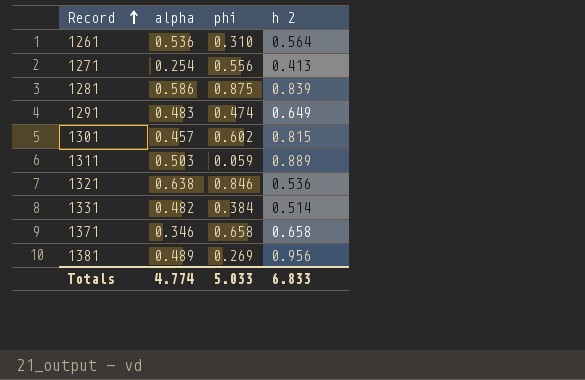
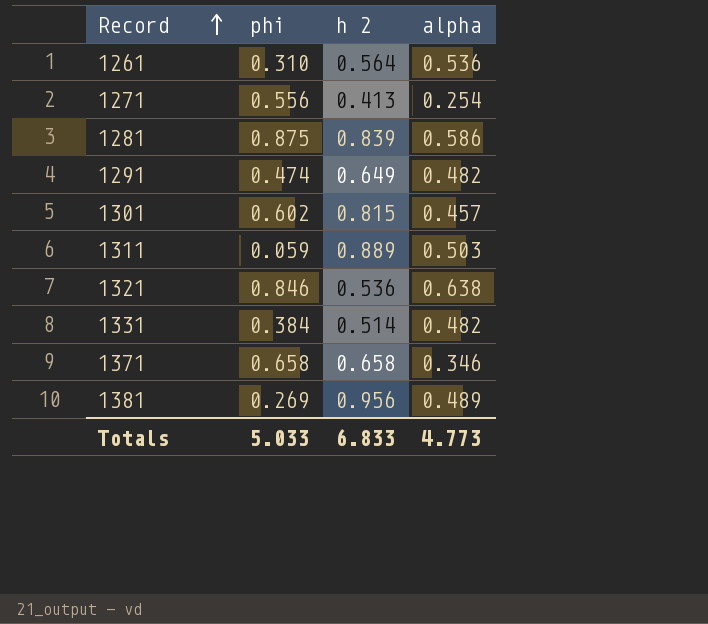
column alpha | position: 2 -> 4
1291 | alpha: 0.483 -> 0.482
Totals | alpha: 4.774 -> 4.773

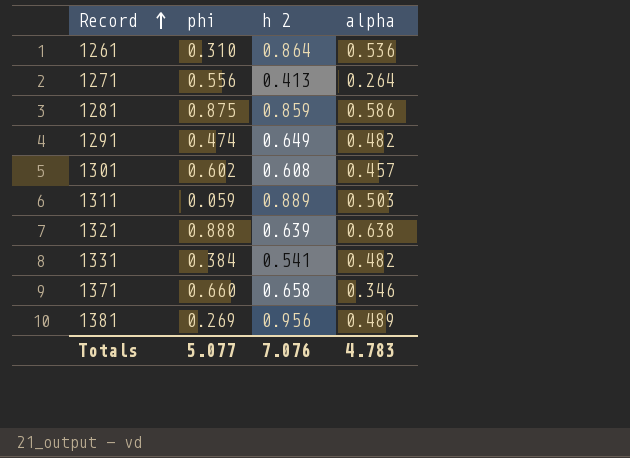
1261 | h 2: 0.564 -> 0.864
1271 | alpha: 0.254 -> 0.264
1281 | h 2: 0.839 -> 0.859
1301 | h 2: 0.815 -> 0.608
1321 | phi: 0.846 -> 0.888
1321 | h 2: 0.536 -> 0.639
1331 | h 2: 0.514 -> 0.541
1371 | phi: 0.658 -> 0.660
Totals | phi: 5.033 -> 5.077
Totals | h 2: 6.833 -> 7.076
Totals | alpha: 4.773 -> 4.783

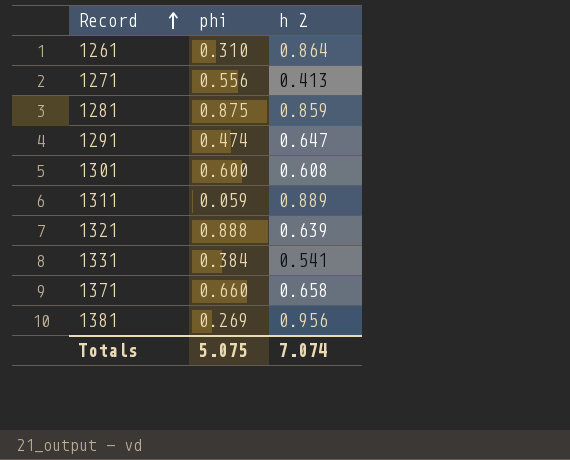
column alpha | position: 4 -> none
1291 | h 2: 0.649 -> 0.647
1301 | phi: 0.602 -> 0.600
Totals | phi: 5.077 -> 5.075
Totals | h 2: 7.076 -> 7.074

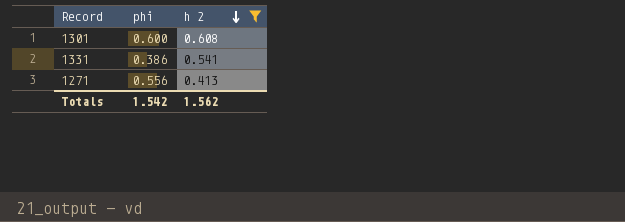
filter: none -> h 2 <= 0.608
row order: Record ascending -> h 2 descending
1331 | phi: 0.384 -> 0.386
Totals | phi: 5.075 -> 1.542
Totals | h 2: 7.074 -> 1.562

